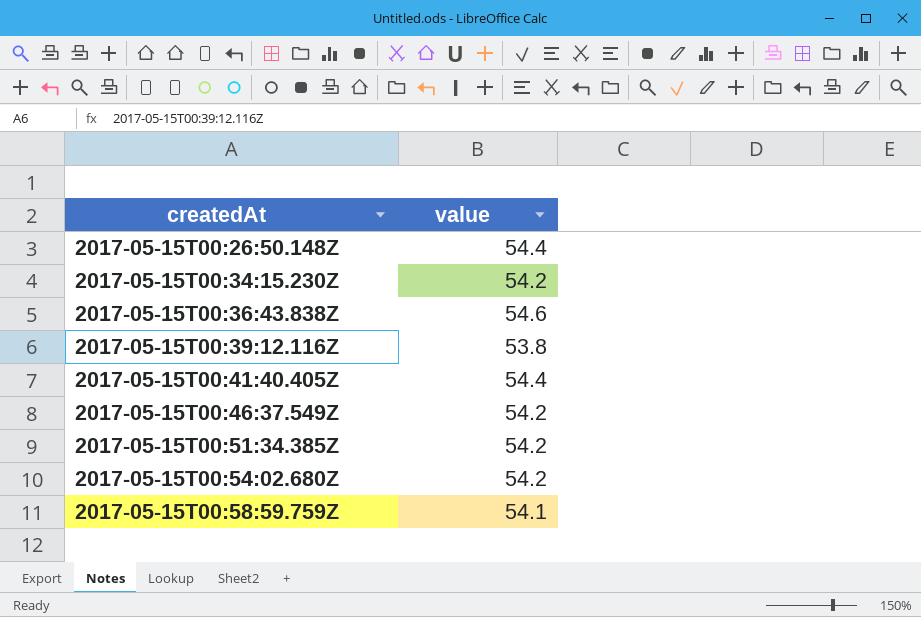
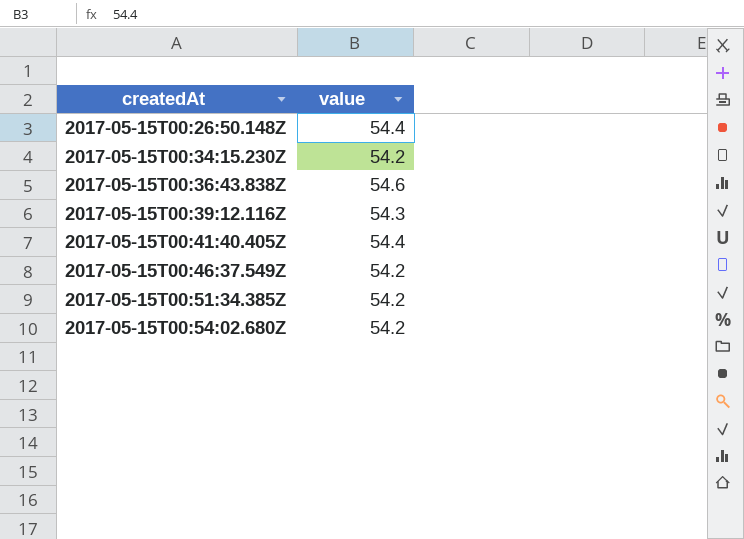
row 2017-05-15T00:58:59.759Z: 54.1 -> none
2017-05-15T00:39:12.116Z | value: 53.8 -> 54.3

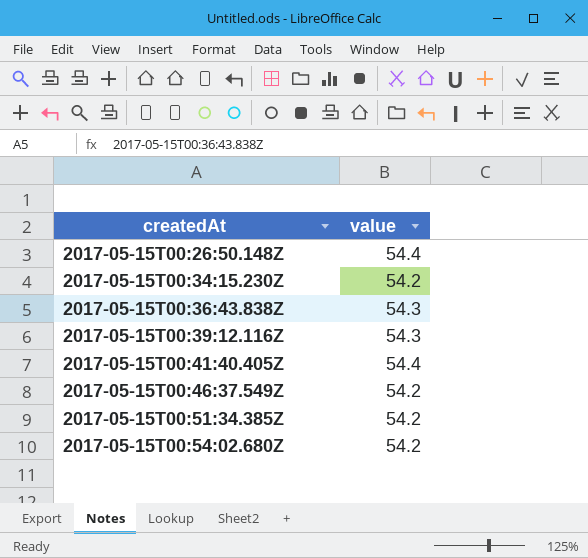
2017-05-15T00:36:43.838Z | value: 54.6 -> 54.3

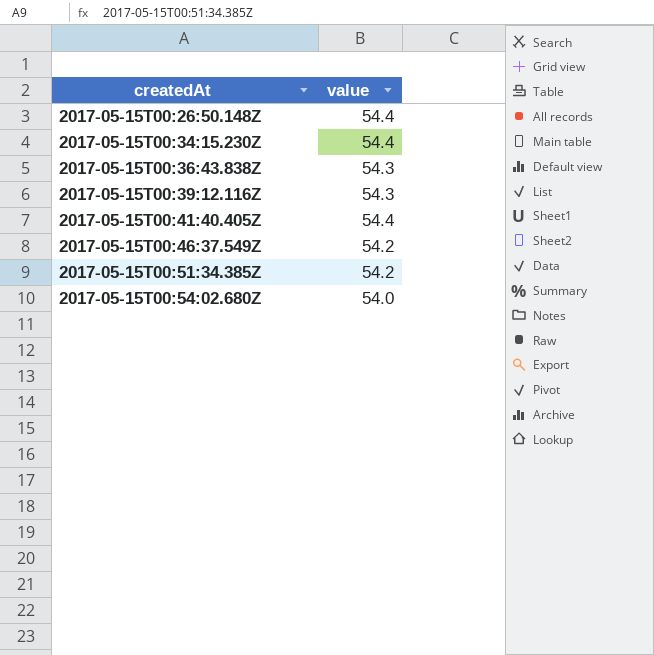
2017-05-15T00:34:15.230Z | value: 54.2 -> 54.4
2017-05-15T00:54:02.680Z | value: 54.2 -> 54.0

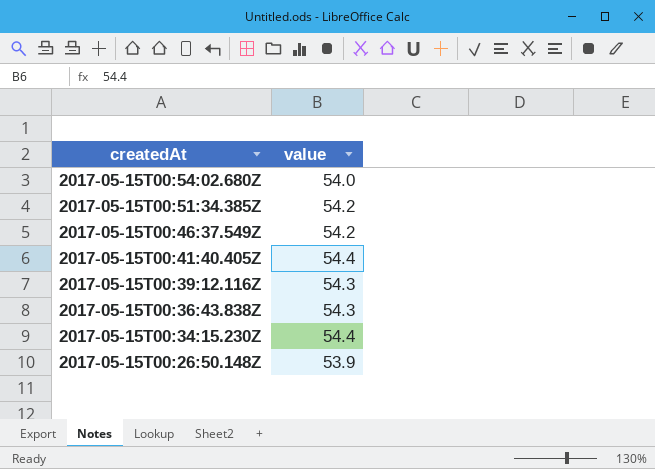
row order: createdAt ascending -> createdAt descending
2017-05-15T00:26:50.148Z | value: 54.4 -> 53.9

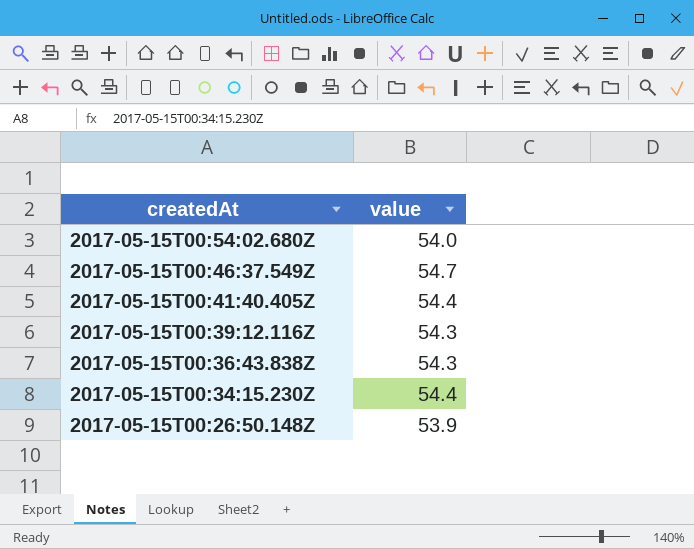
row 2017-05-15T00:51:34.385Z: 54.2 -> none
2017-05-15T00:46:37.549Z | value: 54.2 -> 54.7

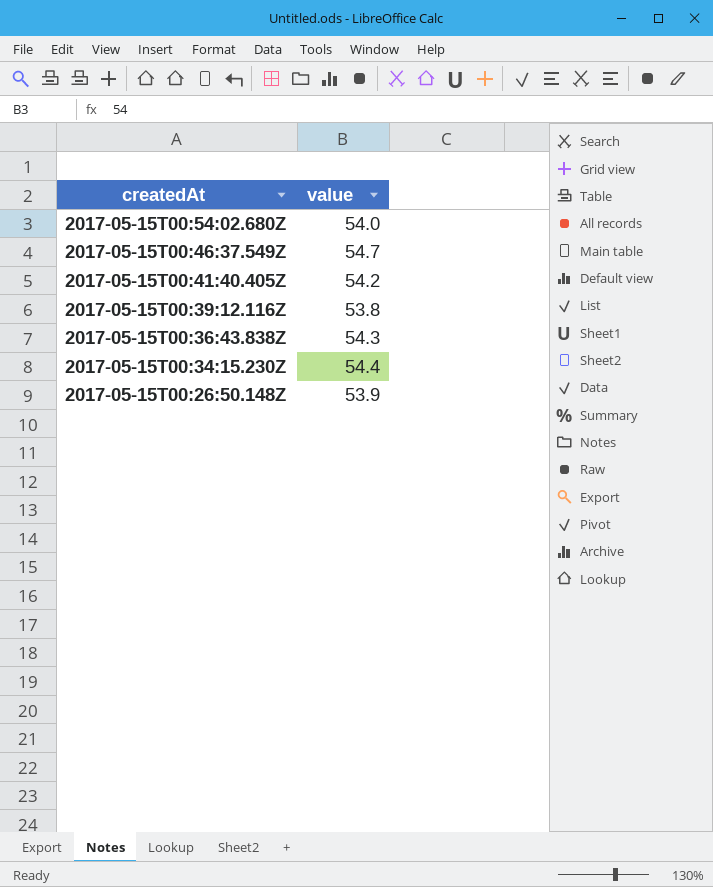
2017-05-15T00:41:40.405Z | value: 54.4 -> 54.2
2017-05-15T00:39:12.116Z | value: 54.3 -> 53.8

